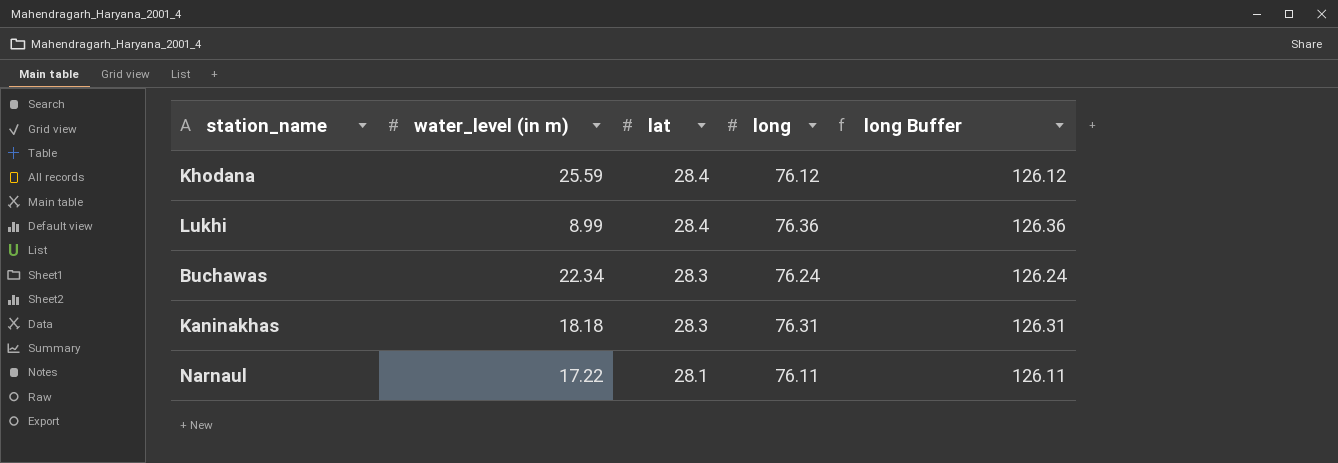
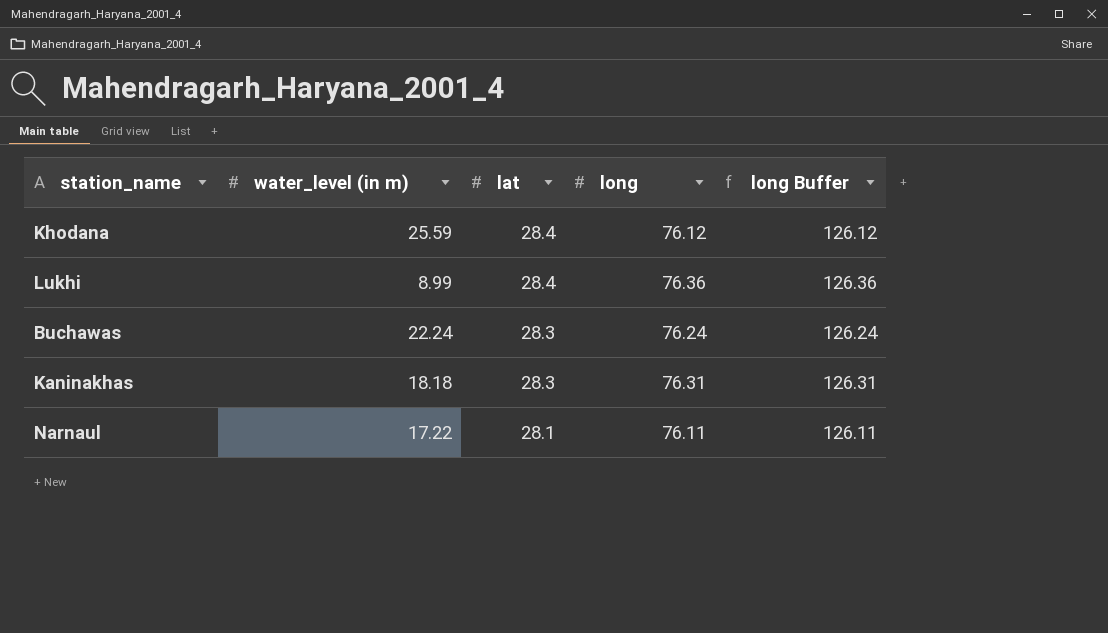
Buchawas | water_level (in m): 22.34 -> 22.24

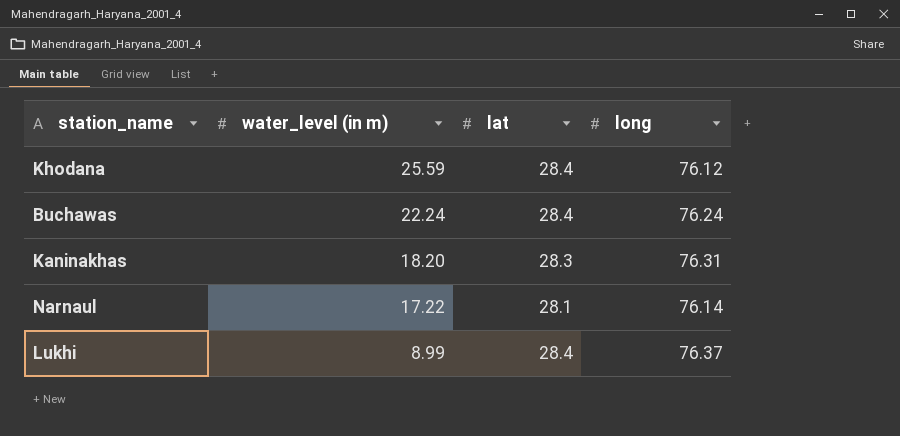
row order: lat descending -> water_level (in m) descending
column long Buffer | formula: [long] + 50 -> none
Buchawas | lat: 28.3 -> 28.4
Kaninakhas | water_level (in m): 18.18 -> 18.20
Narnaul | long: 76.11 -> 76.14
Lukhi | long: 76.36 -> 76.37

